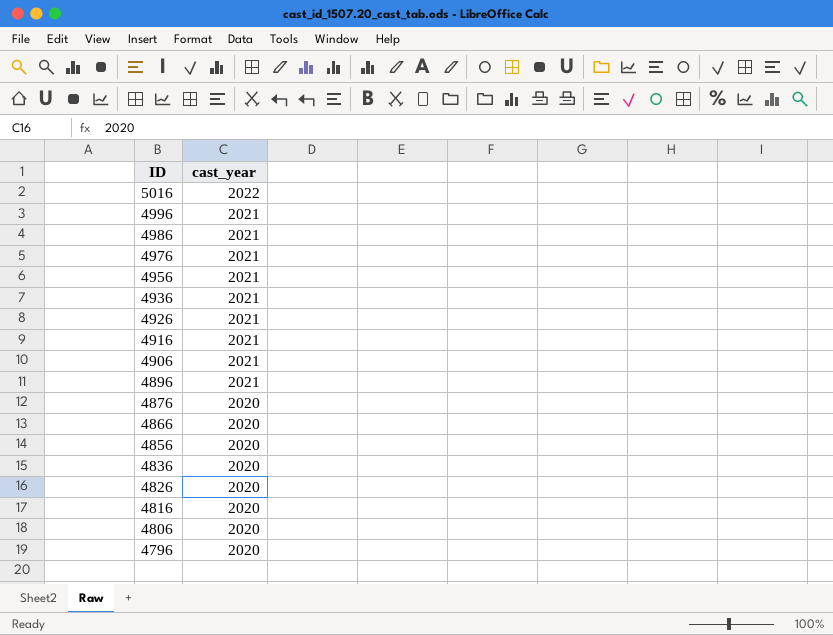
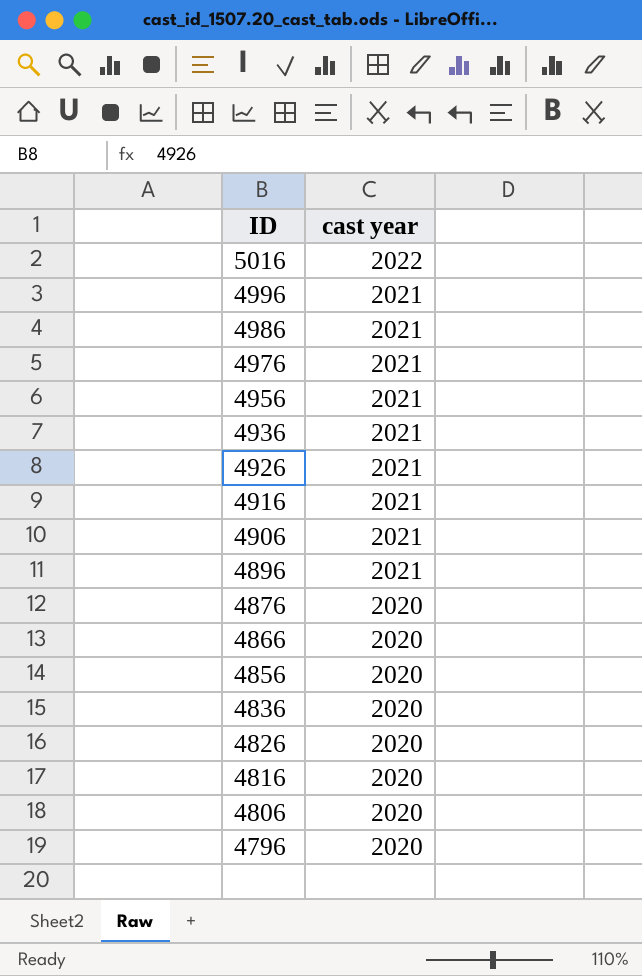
column name: cast_year -> cast year

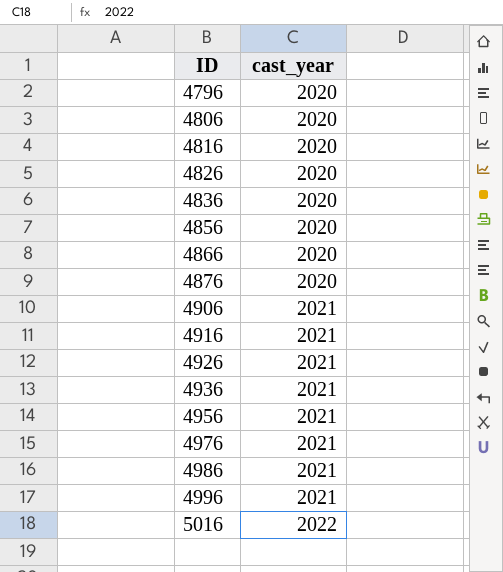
row order: ID descending -> ID ascending
column name: cast year -> cast_year
row 4896: 2021 -> none

